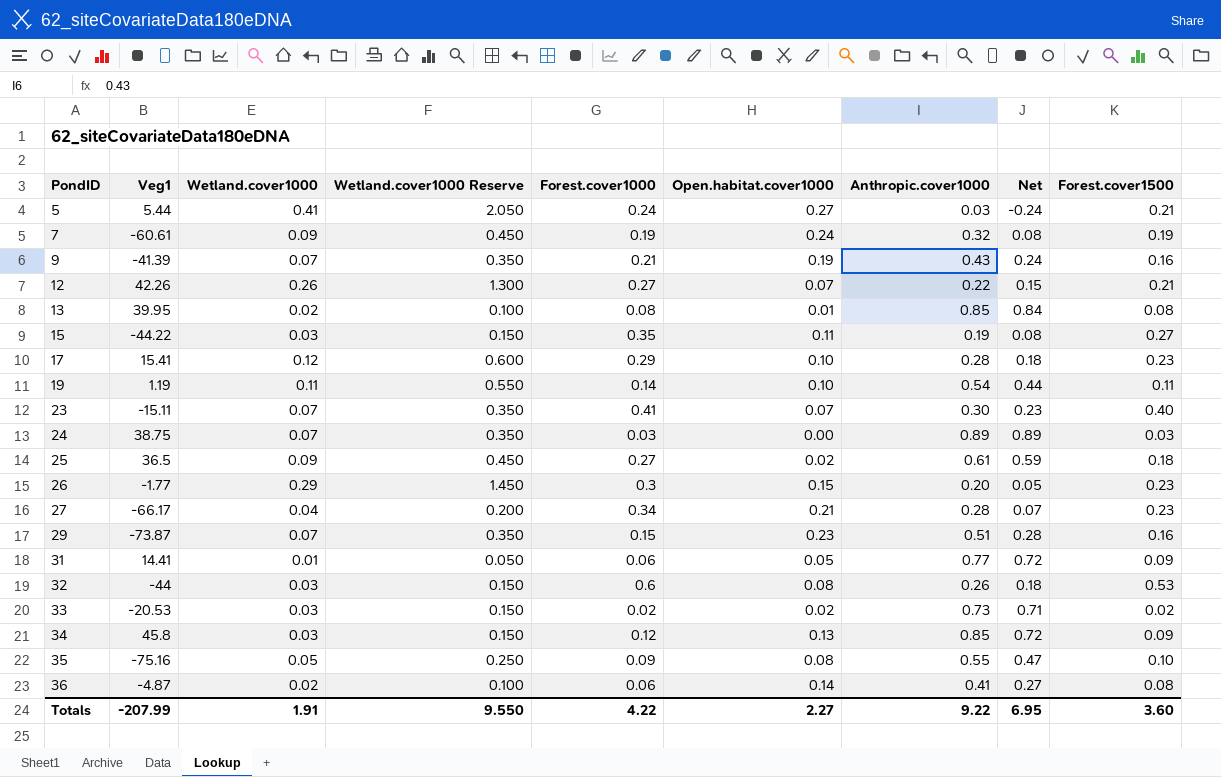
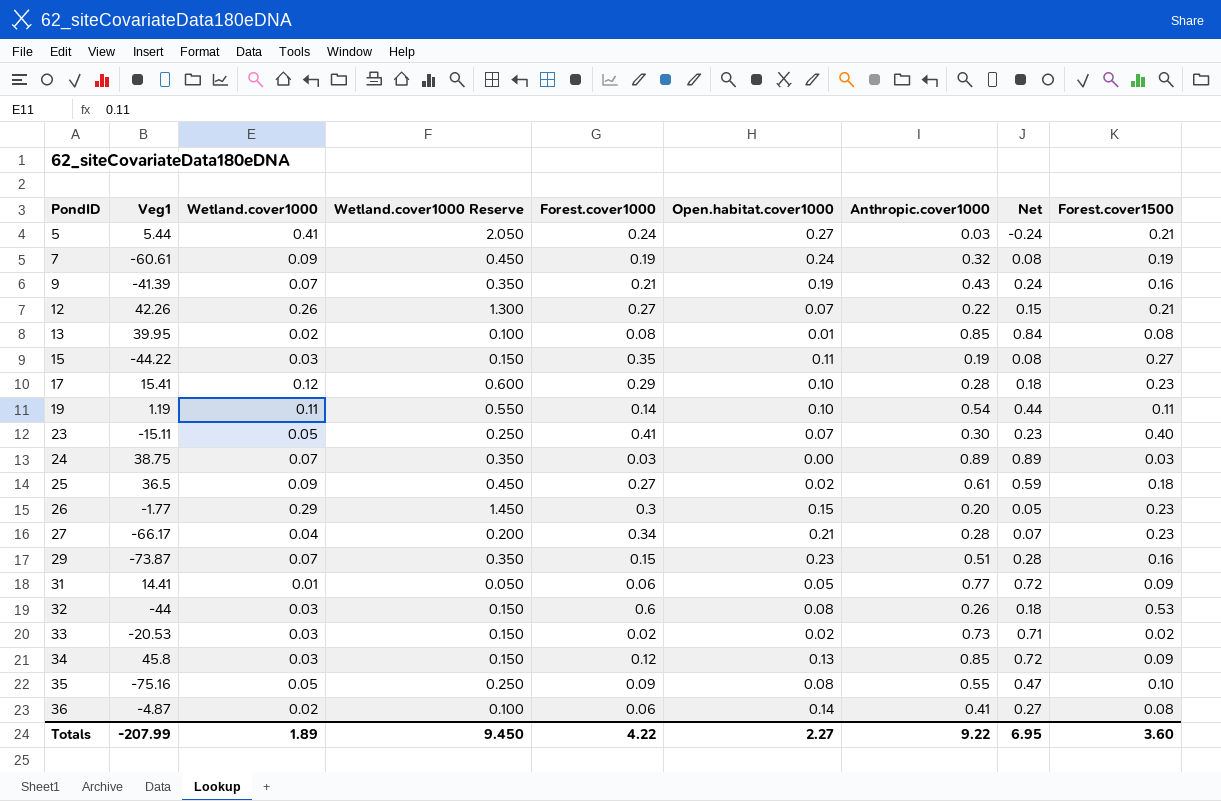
23 | Wetland.cover1000: 0.07 -> 0.05
23 | Wetland.cover1000 Reserve: 0.350 -> 0.250
Totals | Wetland.cover1000: 1.91 -> 1.89
Totals | Wetland.cover1000 Reserve: 9.550 -> 9.450

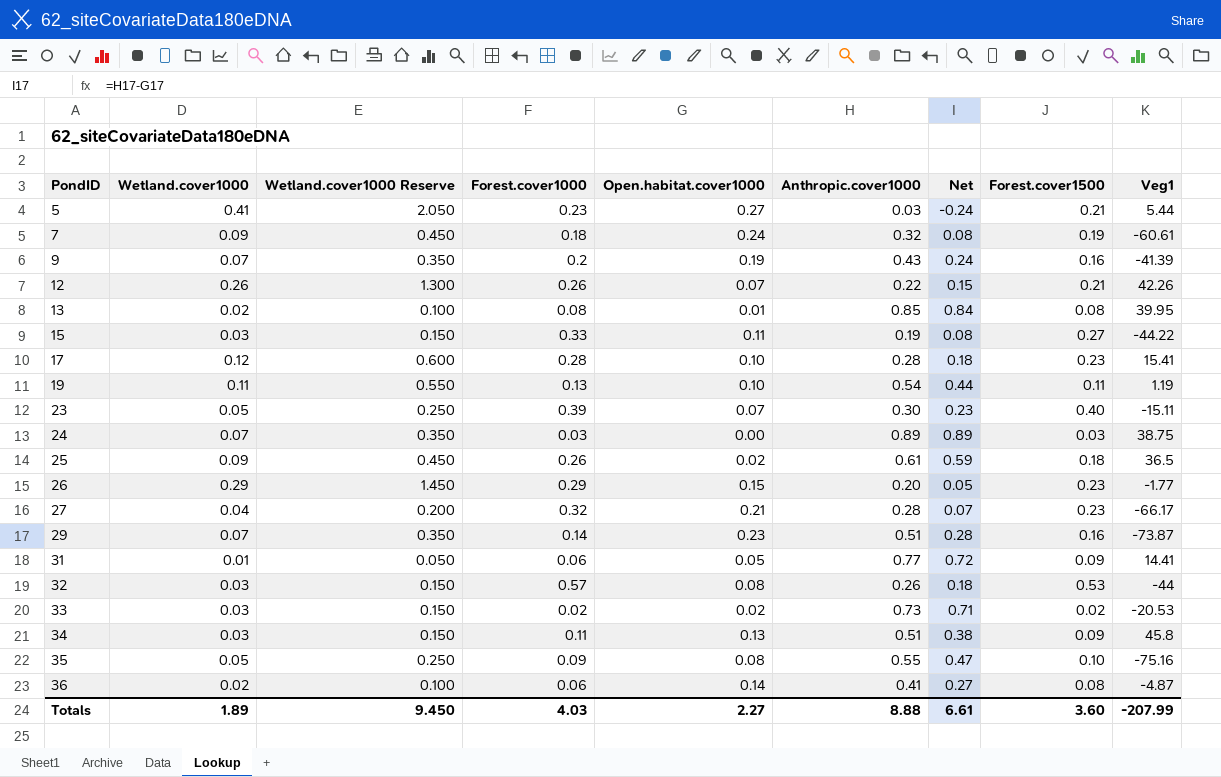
column Veg1 | position: 2 -> 9
5 | Forest.cover1000: 0.24 -> 0.23
7 | Forest.cover1000: 0.19 -> 0.18
9 | Forest.cover1000: 0.21 -> 0.2
12 | Forest.cover1000: 0.27 -> 0.26
15 | Forest.cover1000: 0.35 -> 0.33
17 | Forest.cover1000: 0.29 -> 0.28
19 | Forest.cover1000: 0.14 -> 0.13
23 | Forest.cover1000: 0.41 -> 0.39
25 | Forest.cover1000: 0.27 -> 0.26
26 | Forest.cover1000: 0.3 -> 0.29
27 | Forest.cover1000: 0.34 -> 0.32
29 | Forest.cover1000: 0.15 -> 0.14
32 | Forest.cover1000: 0.6 -> 0.57
34 | Forest.cover1000: 0.12 -> 0.11
34 | Anthropic.cover1000: 0.85 -> 0.51
34 | Net: 0.72 -> 0.38
Totals | Forest.cover1000: 4.22 -> 4.03
Totals | Anthropic.cover1000: 9.22 -> 8.88
Totals | Net: 6.95 -> 6.61

